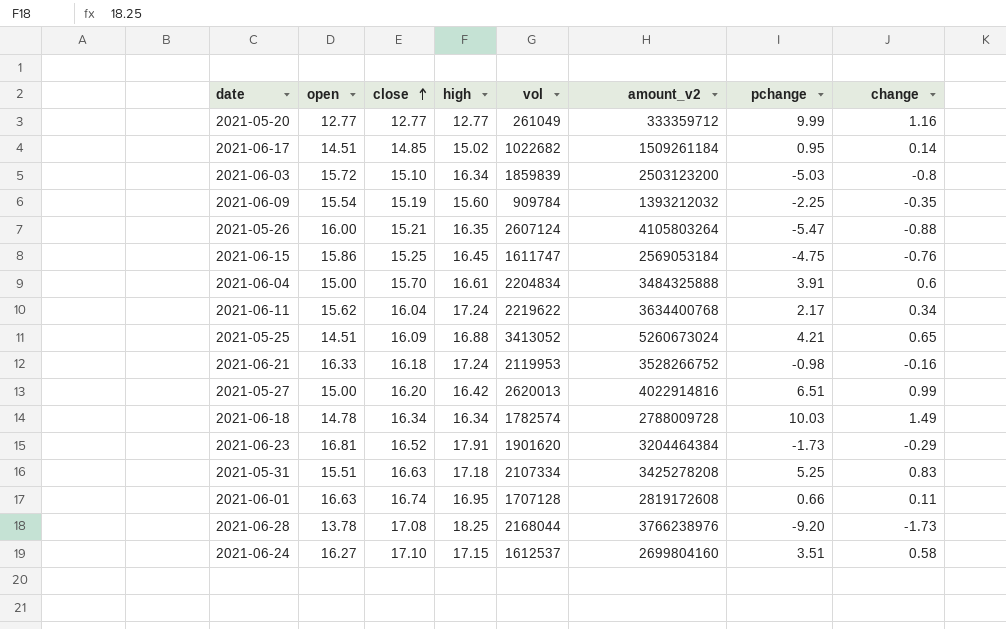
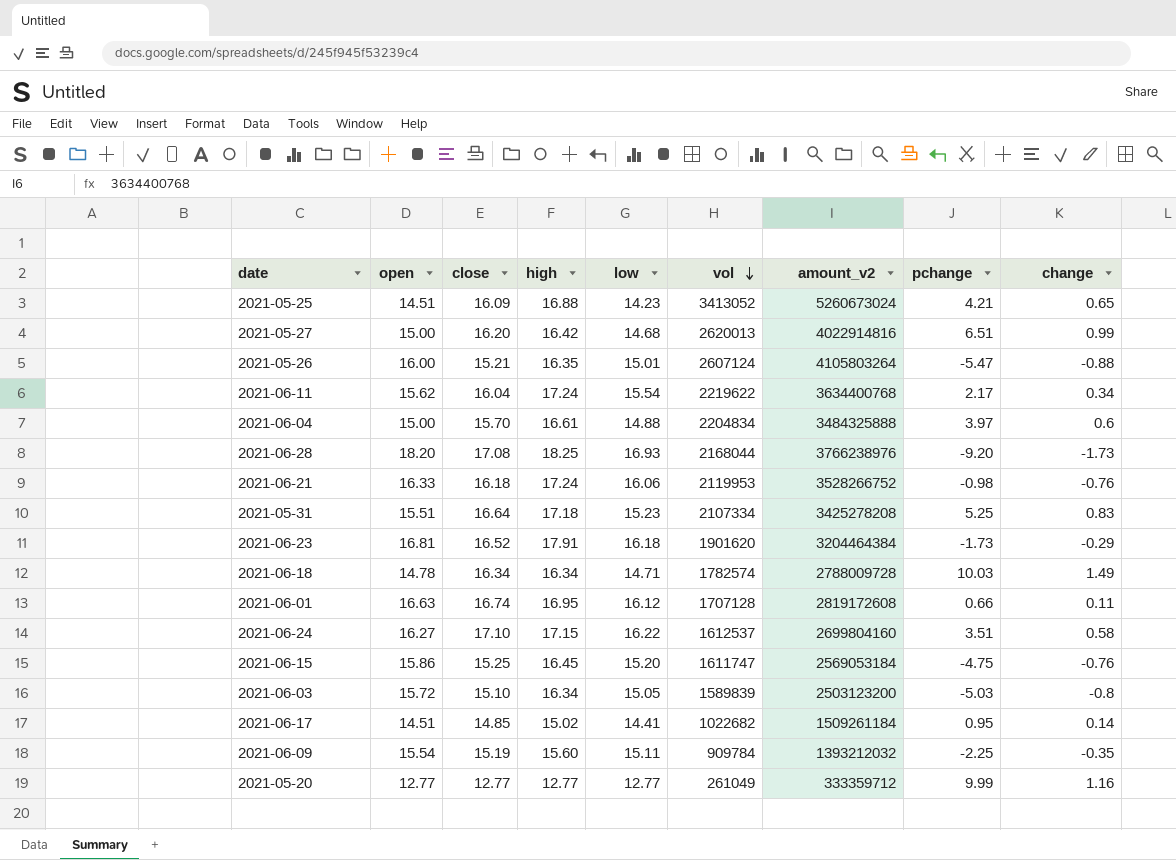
row order: close ascending -> vol descending
column low | position: none -> 5
2021-06-04 | pchange: 3.91 -> 3.97
2021-06-28 | open: 13.78 -> 18.20
2021-06-21 | change: -0.16 -> -0.76
2021-05-31 | close: 16.63 -> 16.64
2021-06-03 | vol: 1859839 -> 1589839

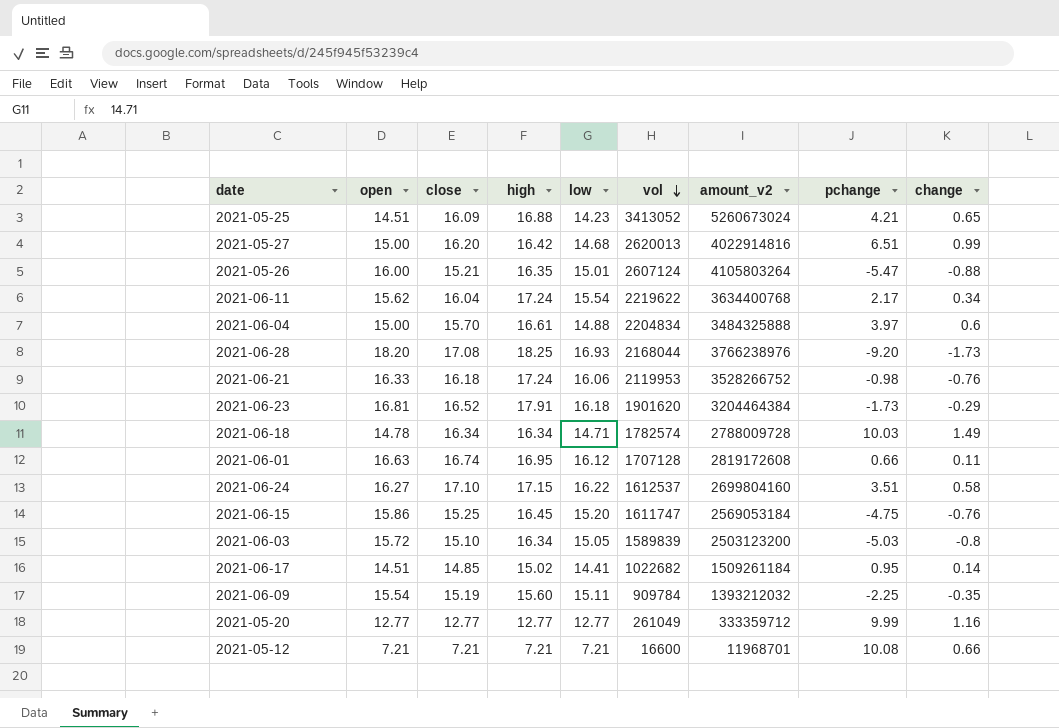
row 2021-05-31: 15.51 | 16.64 | 17.18 | 15.23 | 2107334 | 3425278208 | 5.25 | 0.83 -> none
row 2021-05-12: none -> 7.21 | 7.21 | 7.21 | 7.21 | 16600 | 11968701 | 10.08 | 0.66

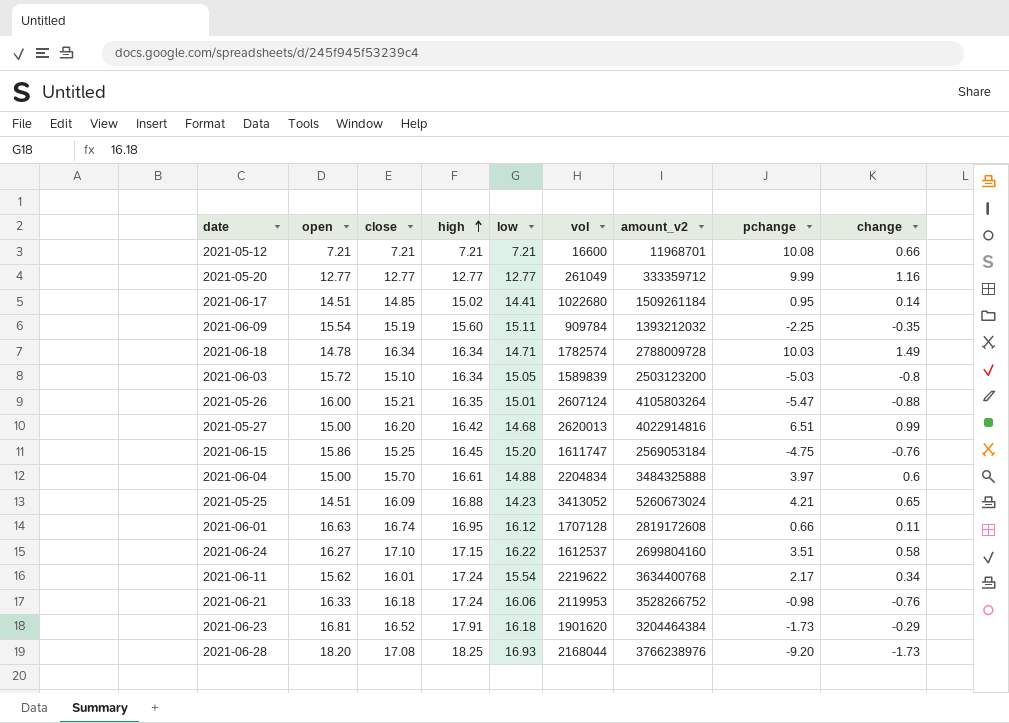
row order: vol descending -> high ascending
2021-06-17 | vol: 1022682 -> 1022680
2021-06-11 | close: 16.04 -> 16.01

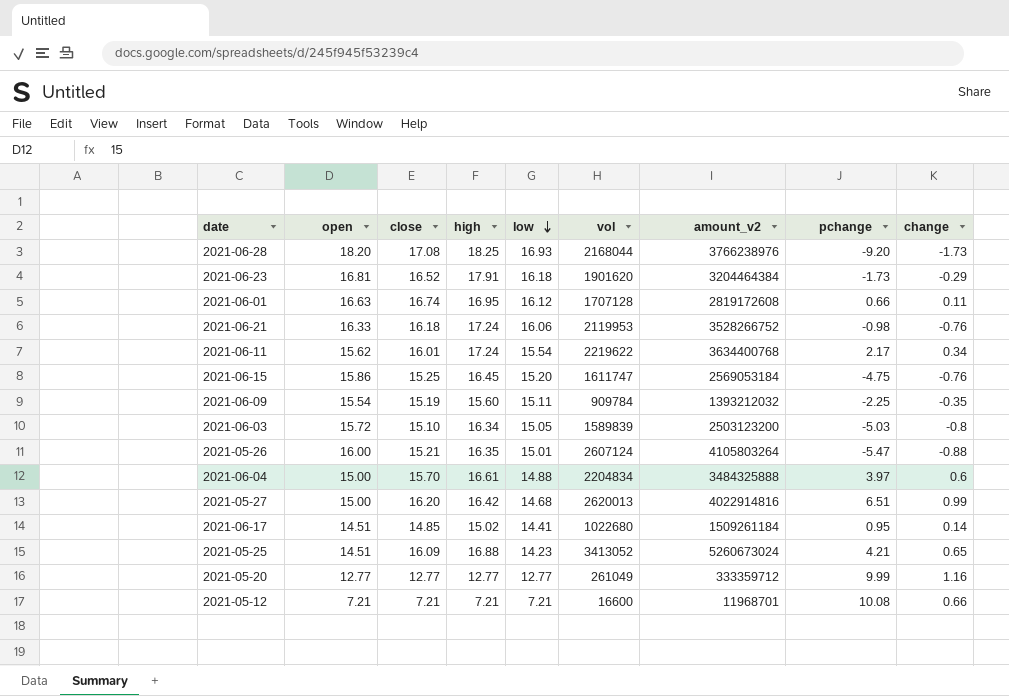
row order: high ascending -> low descending
row 2021-06-18: 14.78 | 16.34 | 16.34 | 14.71 | 1782574 | 2788009728 | 10.03 | 1.49 -> none
row 2021-06-24: 16.27 | 17.10 | 17.15 | 16.22 | 1612537 | 2699804160 | 3.51 | 0.58 -> none

